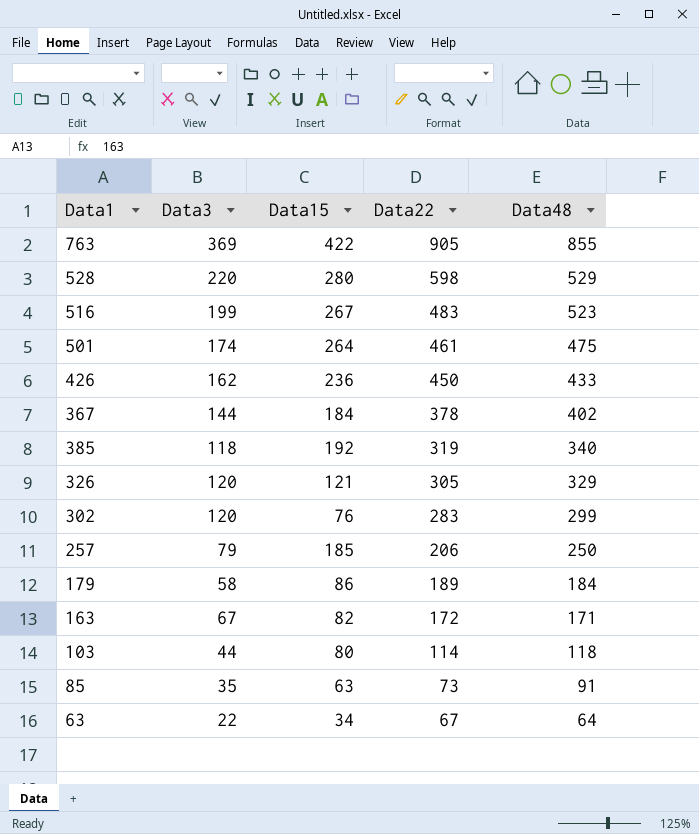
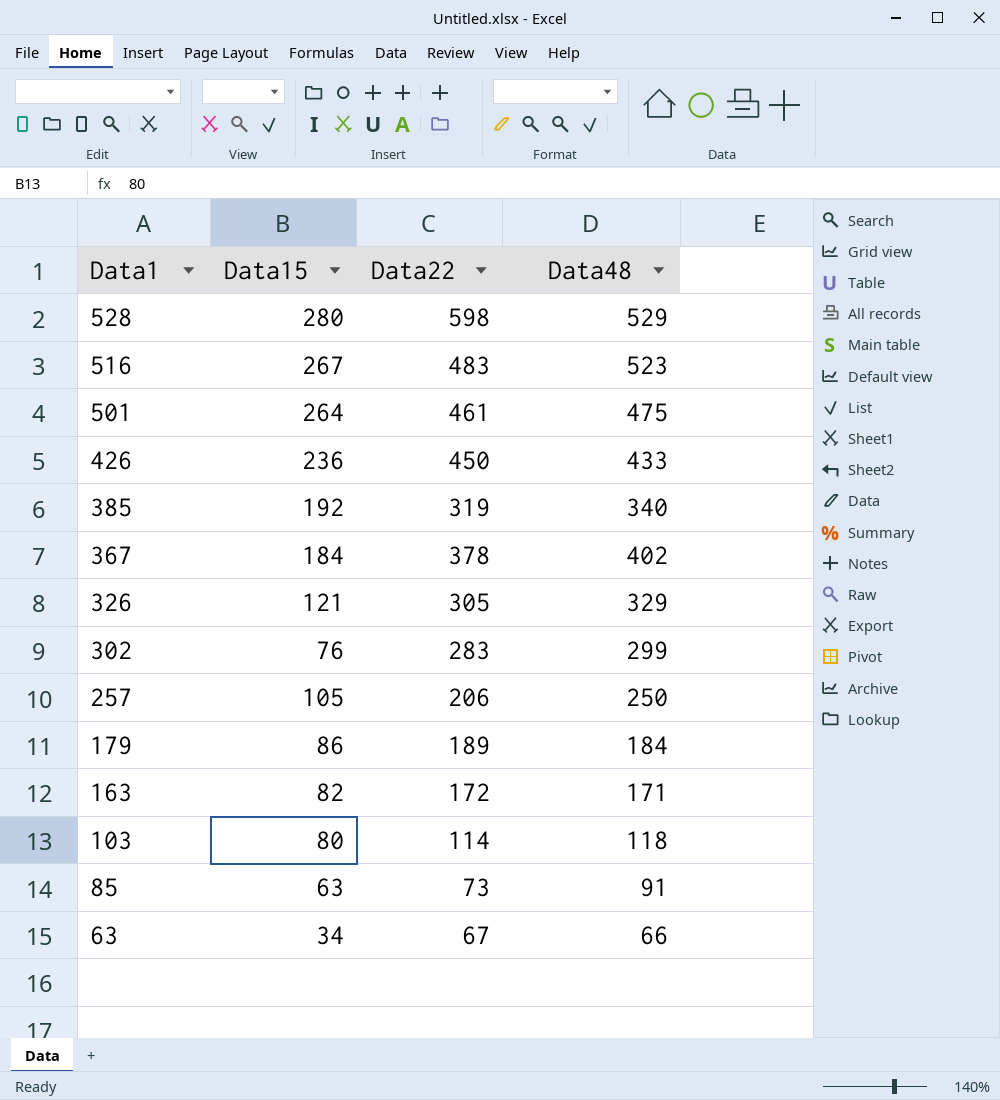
row order: Data22 descending -> Data1 descending
column Data3 | position: 2 -> none
row 763: 369 | 422 | 905 | 855 -> none
257 | Data15: 185 -> 105
63 | Data48: 64 -> 66

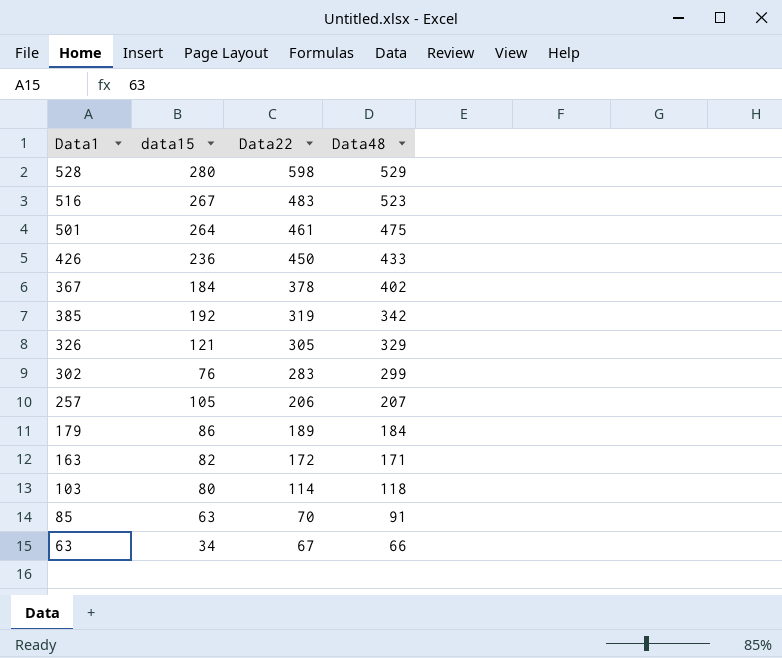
row order: Data1 descending -> Data22 descending
column name: Data15 -> data15
385 | Data48: 340 -> 342
257 | Data48: 250 -> 207
85 | Data22: 73 -> 70

